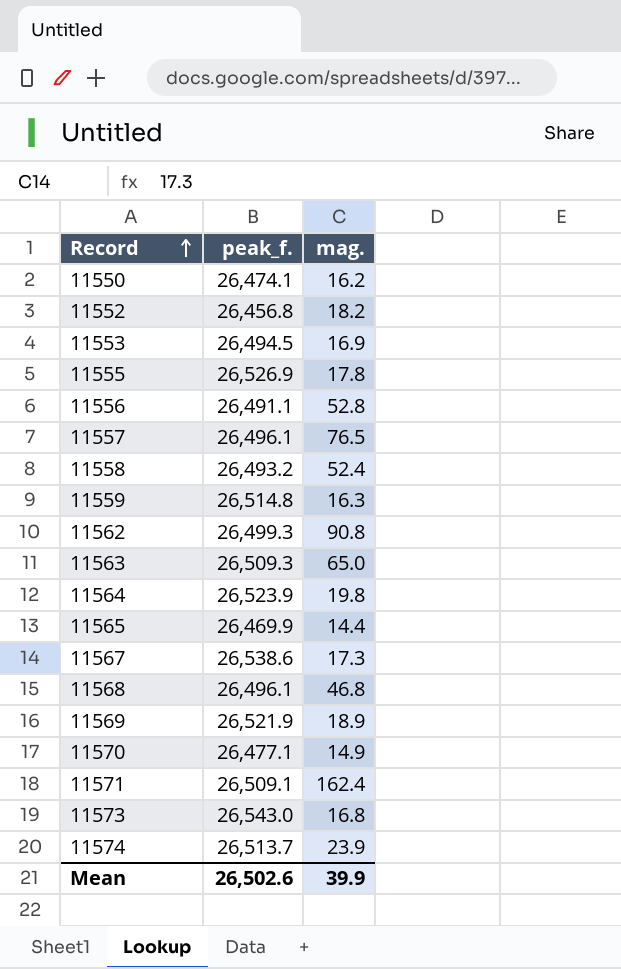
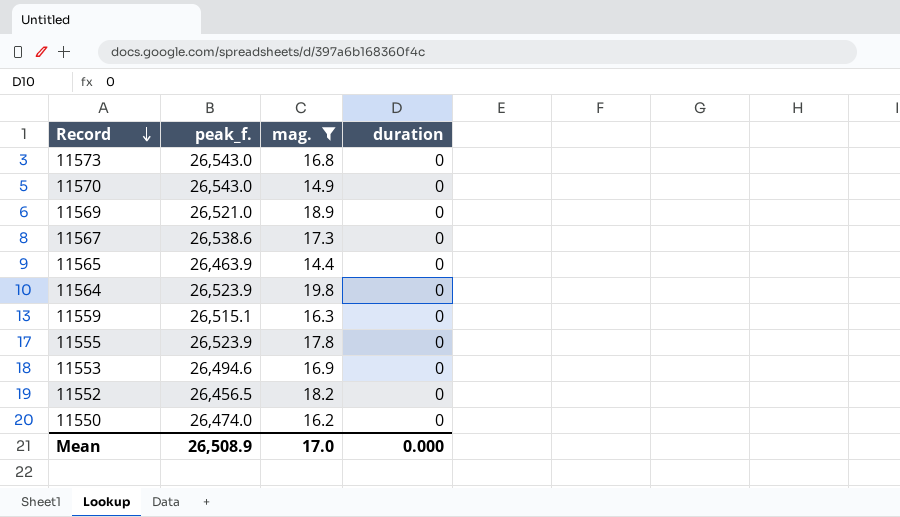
filter: none -> mag. <= 19.8
row order: Record ascending -> Record descending
column duration | position: none -> 4
11570 | peak_f.: 26,477.1 -> 26,543.0
11569 | peak_f.: 26,521.9 -> 26,521.0
11565 | peak_f.: 26,469.9 -> 26,463.9
11559 | peak_f.: 26,514.8 -> 26,515.1
11555 | peak_f.: 26,526.9 -> 26,523.9
11553 | peak_f.: 26,494.5 -> 26,494.6
11552 | peak_f.: 26,456.8 -> 26,456.5
11550 | peak_f.: 26,474.1 -> 26,474.0
Mean | peak_f.: 26,502.6 -> 26,508.9
Mean | mag.: 39.9 -> 17.0

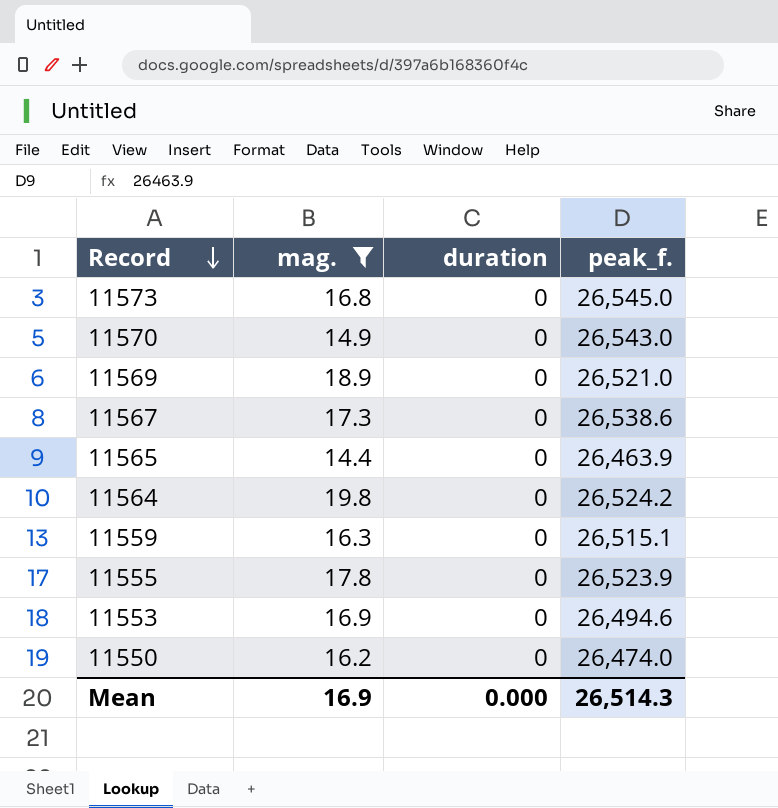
column peak_f. | position: 2 -> 4
row 11552: 26,456.5 | 18.2 | 0 -> none
11573 | peak_f.: 26,543.0 -> 26,545.0
11564 | peak_f.: 26,523.9 -> 26,524.2
Mean | mag.: 17.0 -> 16.9
Mean | peak_f.: 26,508.9 -> 26,514.3

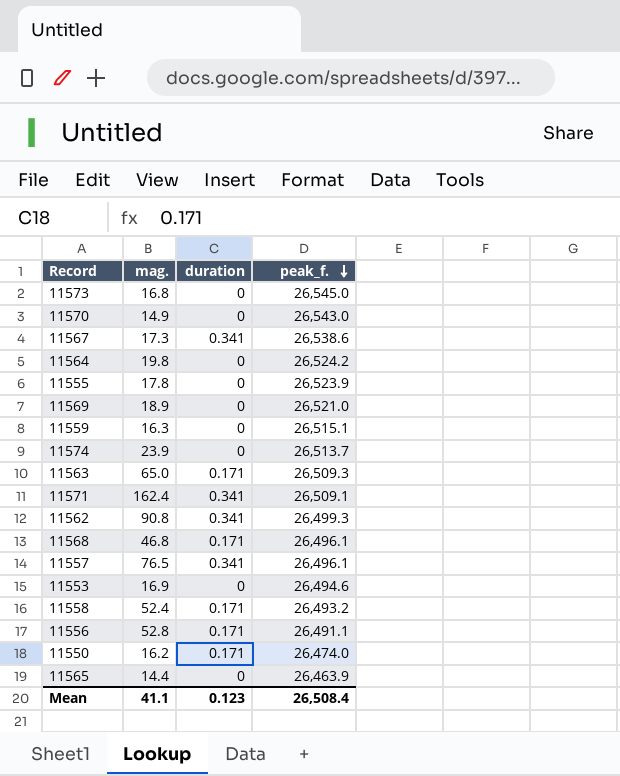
filter: mag. <= 19.8 -> none
row order: Record descending -> peak_f. descending
11567 | duration: 0 -> 0.341
11550 | duration: 0 -> 0.171
Mean | mag.: 16.9 -> 41.1
Mean | duration: 0.000 -> 0.123
Mean | peak_f.: 26,514.3 -> 26,508.4

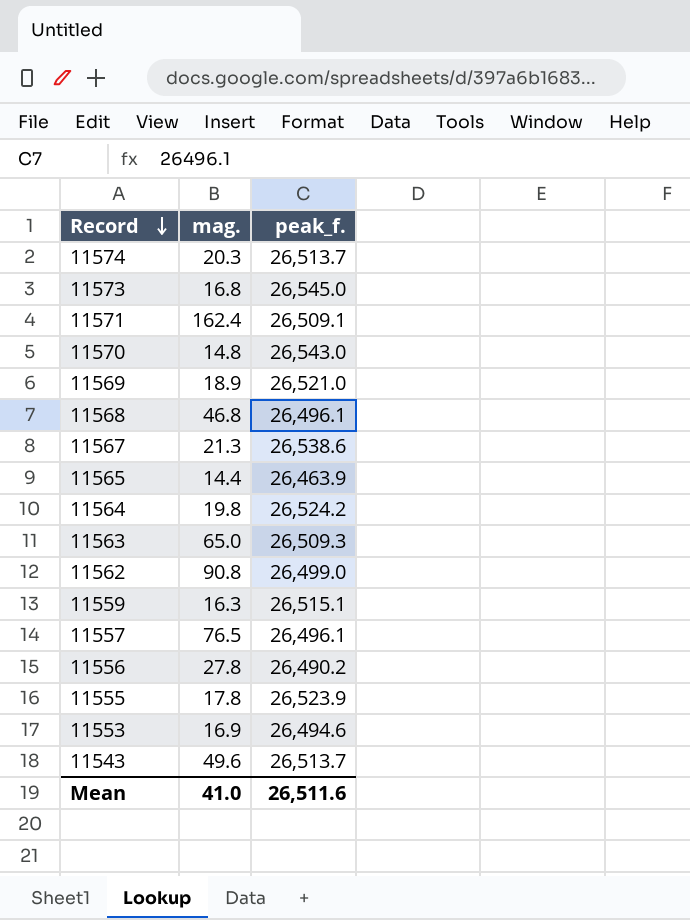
row order: peak_f. descending -> Record descending
column duration | position: 3 -> none
row 11558: 52.4 | 0.171 | 26,493.2 -> none
row 11550: 16.2 | 0.171 | 26,474.0 -> none
11574 | mag.: 23.9 -> 20.3
11570 | mag.: 14.9 -> 14.8
11567 | mag.: 17.3 -> 21.3
11562 | peak_f.: 26,499.3 -> 26,499.0
11556 | mag.: 52.8 -> 27.8
11556 | peak_f.: 26,491.1 -> 26,490.2
row 11543: none -> 49.6 | 26,513.7
Mean | mag.: 41.1 -> 41.0
Mean | peak_f.: 26,508.4 -> 26,511.6

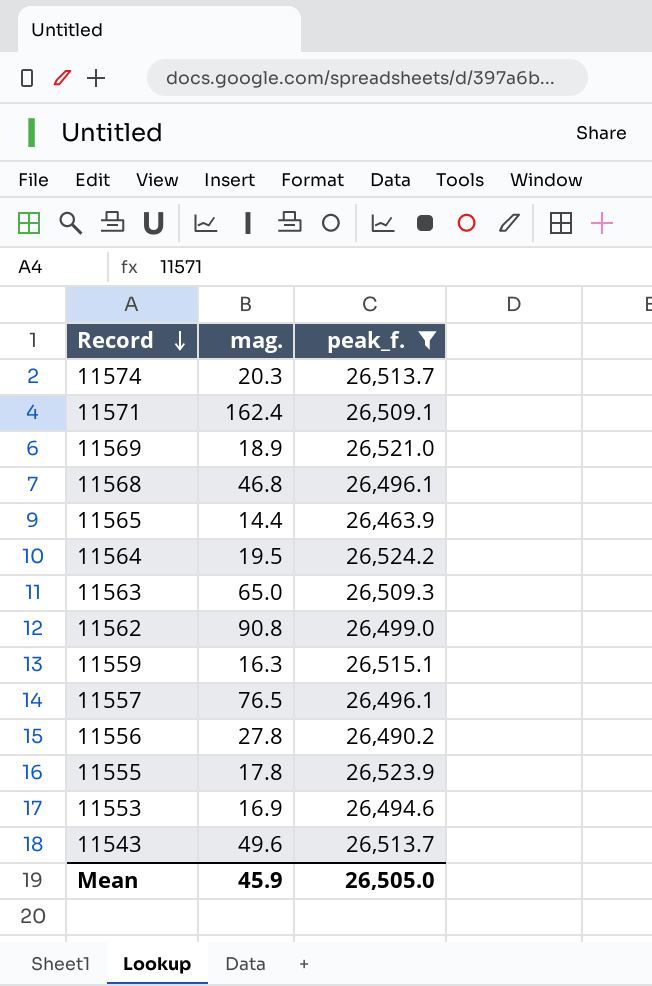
filter: none -> peak_f. <= 26,524.2
11564 | mag.: 19.8 -> 19.5
Mean | mag.: 41.0 -> 45.9
Mean | peak_f.: 26,511.6 -> 26,505.0

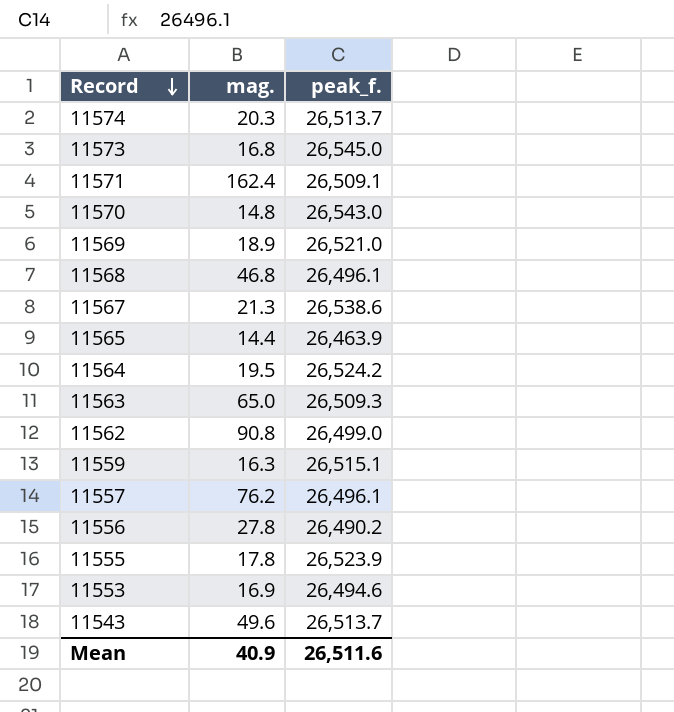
filter: peak_f. <= 26,524.2 -> none
11557 | mag.: 76.5 -> 76.2
Mean | mag.: 45.9 -> 40.9
Mean | peak_f.: 26,505.0 -> 26,511.6

